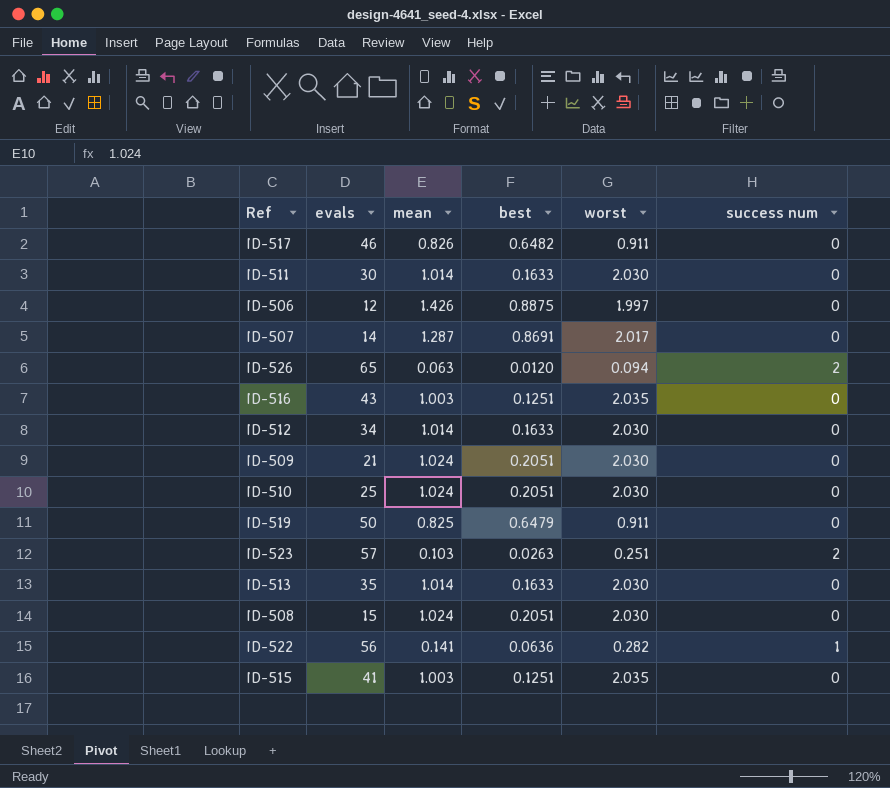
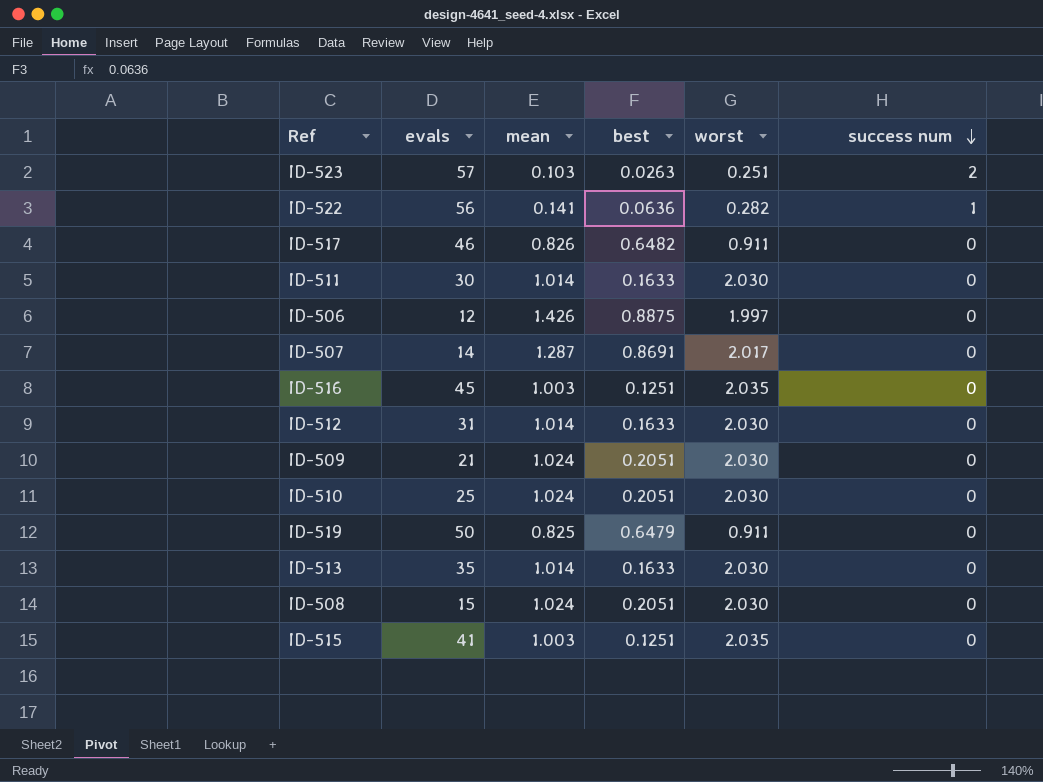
row order: none -> success num descending
row ID-526: 65 | 0.063 | 0.0120 | 0.094 | 2 -> none
ID-516 | evals: 43 -> 45
ID-512 | evals: 34 -> 31

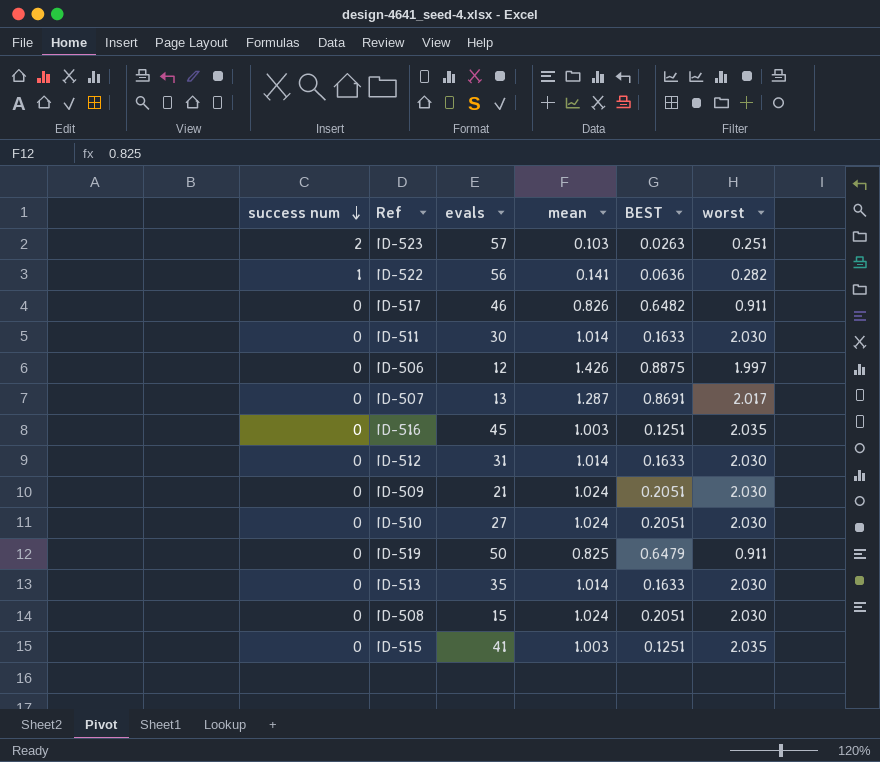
column success num | position: 6 -> 1
column name: best -> BEST
ID-507 | evals: 14 -> 13
ID-510 | evals: 25 -> 27

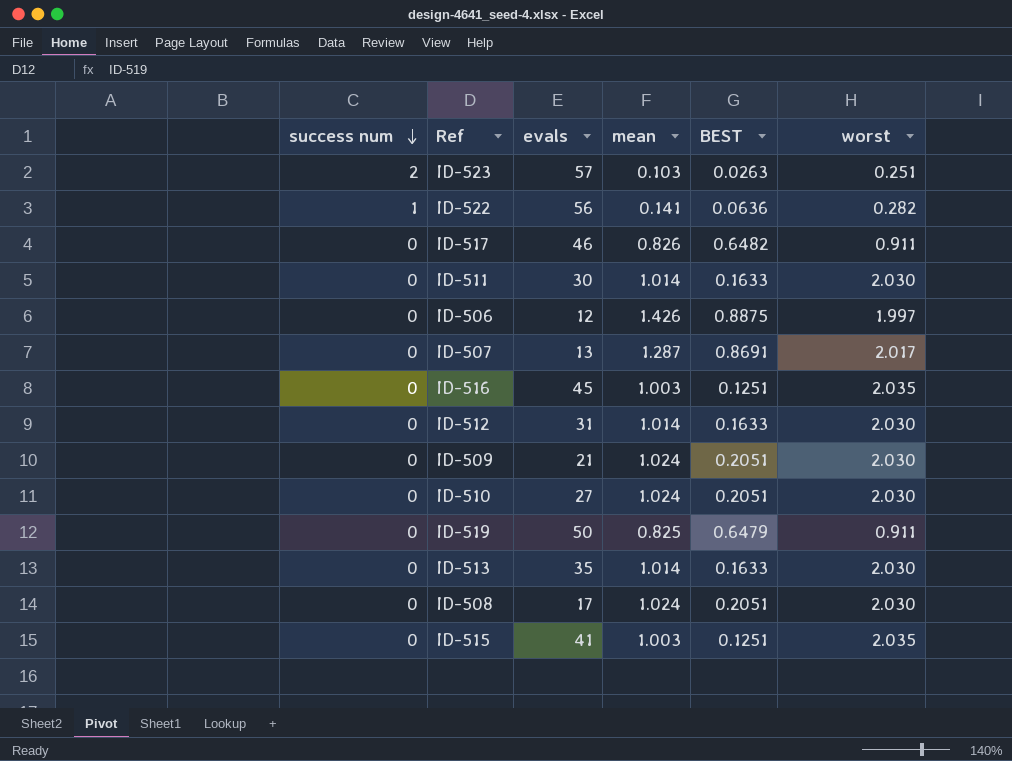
ID-508 | evals: 15 -> 17

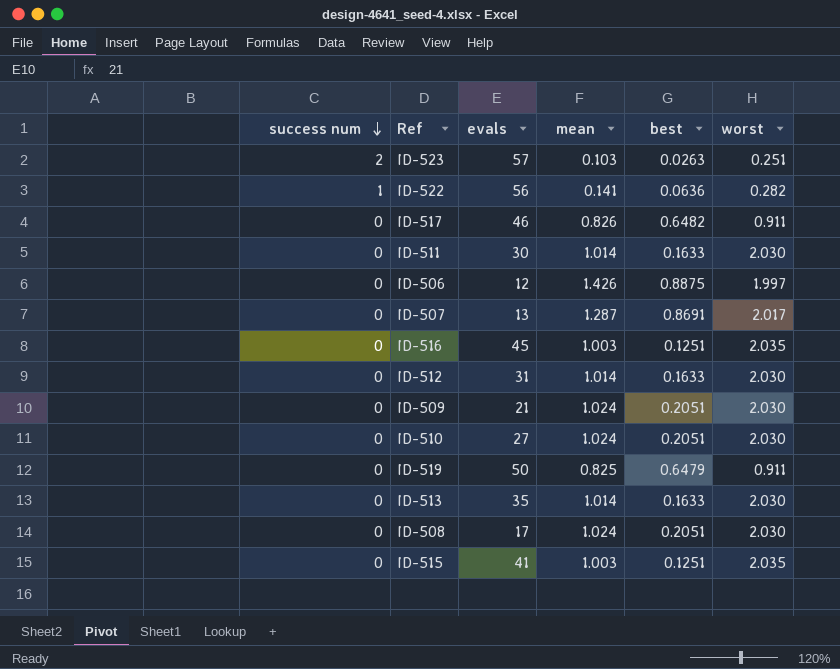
column name: BEST -> best

